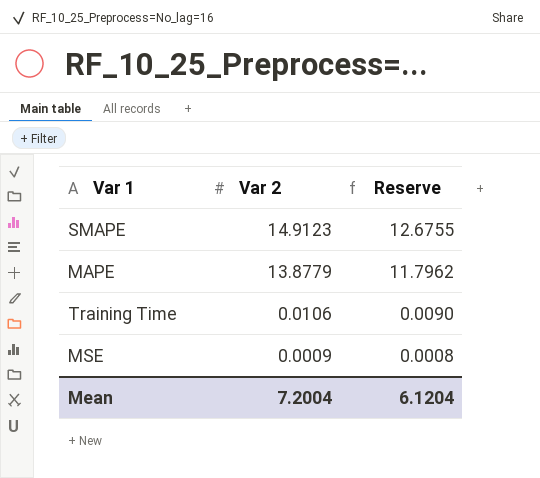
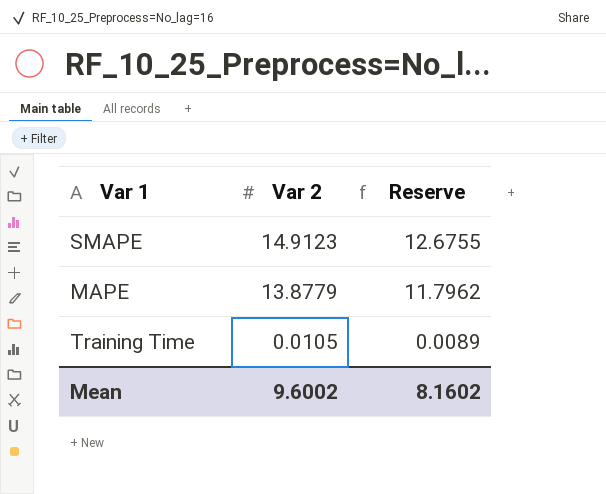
row MSE: 0.0009 | 0.0008 -> none
Training Time | Var 2: 0.0106 -> 0.0105
Training Time | Reserve: 0.0090 -> 0.0089
Mean | Var 2: 7.2004 -> 9.6002
Mean | Reserve: 6.1204 -> 8.1602

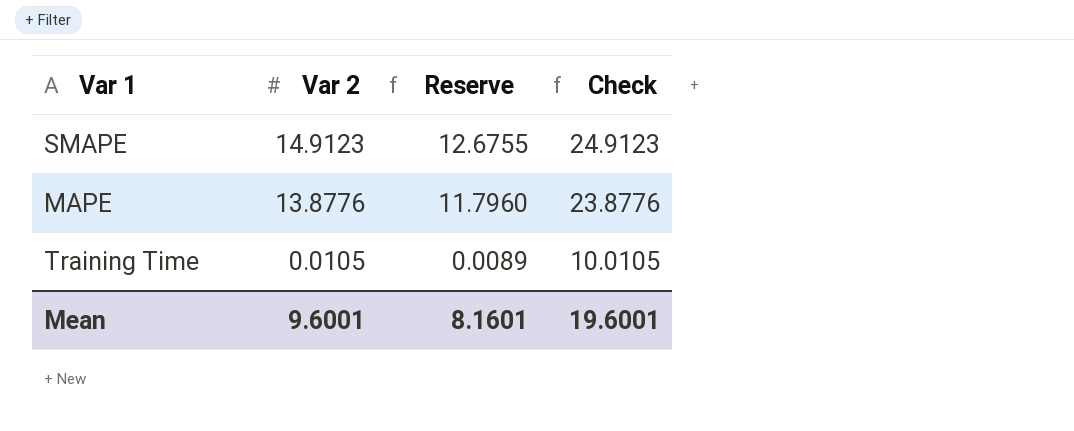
column Check | formula: none -> [Var 2] + 10
MAPE | Var 2: 13.8779 -> 13.8776
MAPE | Reserve: 11.7962 -> 11.7960
Mean | Var 2: 9.6002 -> 9.6001
Mean | Reserve: 8.1602 -> 8.1601

